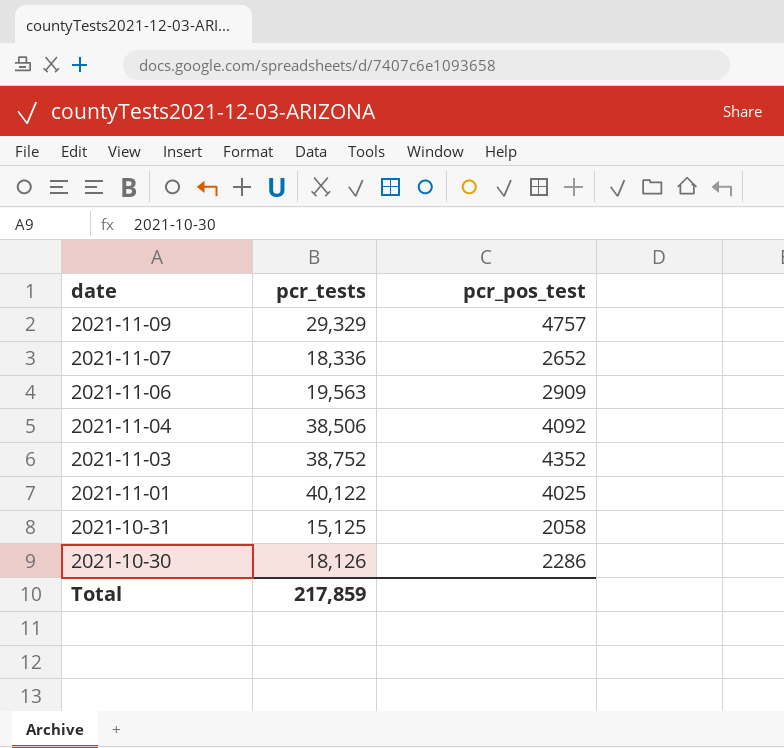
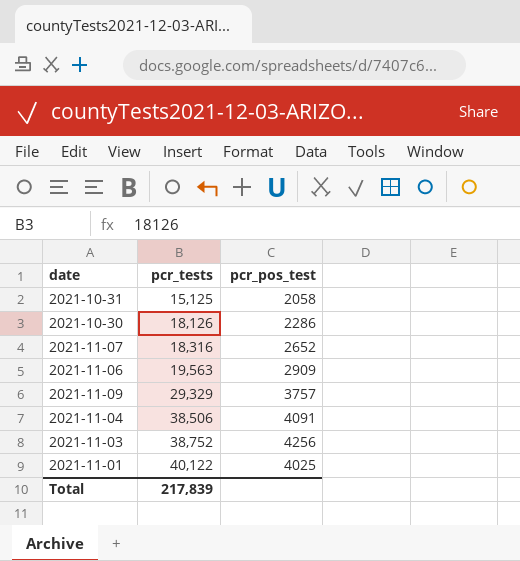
row order: date descending -> pcr_tests ascending
2021-11-07 | pcr_tests: 18,336 -> 18,316
2021-11-09 | pcr_pos_test: 4757 -> 3757
2021-11-04 | pcr_pos_test: 4092 -> 4091
2021-11-03 | pcr_pos_test: 4352 -> 4256
Total | pcr_tests: 217,859 -> 217,839

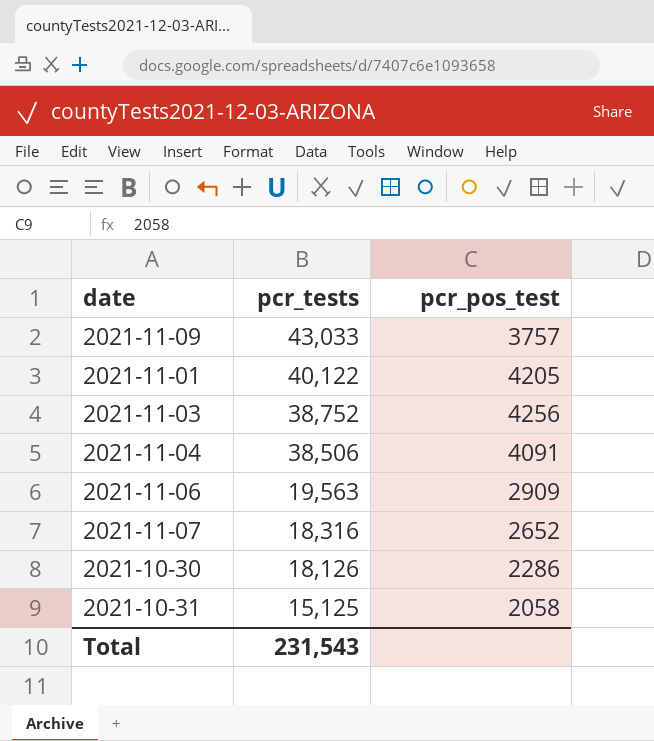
row order: pcr_tests ascending -> pcr_tests descending
2021-11-09 | pcr_tests: 29,329 -> 43,033
2021-11-01 | pcr_pos_test: 4025 -> 4205
Total | pcr_tests: 217,839 -> 231,543

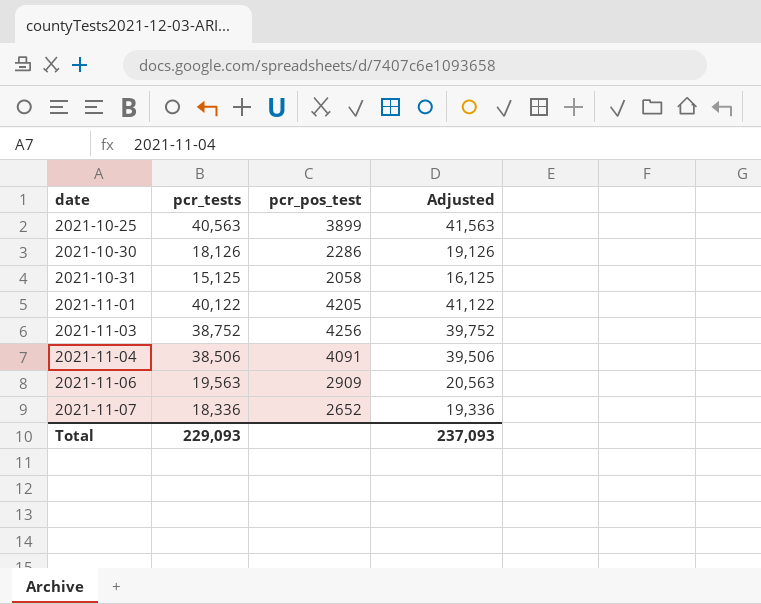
row order: pcr_tests descending -> date ascending
column Adjusted | formula: none -> [pcr_tests] + 1000
row 2021-11-09: 43,033 | 3757 -> none
row 2021-10-25: none -> 40,563 | 3899 | 41,563
2021-11-07 | pcr_tests: 18,316 -> 18,336
Total | pcr_tests: 231,543 -> 229,093

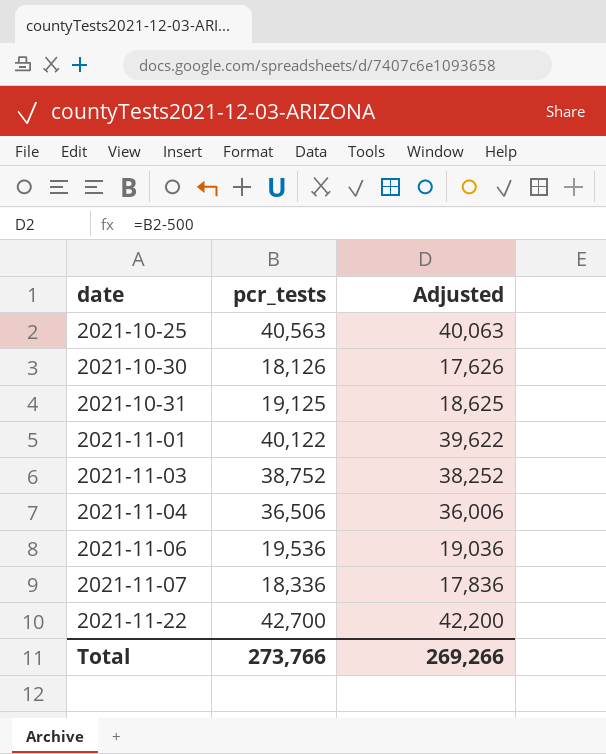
column pcr_pos_test | position: 3 -> none
column Adjusted | formula: [pcr_tests] + 1000 -> [pcr_tests] - 500
2021-10-31 | pcr_tests: 15,125 -> 19,125
2021-11-04 | pcr_tests: 38,506 -> 36,506
2021-11-06 | pcr_tests: 19,563 -> 19,536
row 2021-11-22: none -> 42,700 | 42,200
Total | pcr_tests: 229,093 -> 273,766
Total | Adjusted: 237,093 -> 269,266

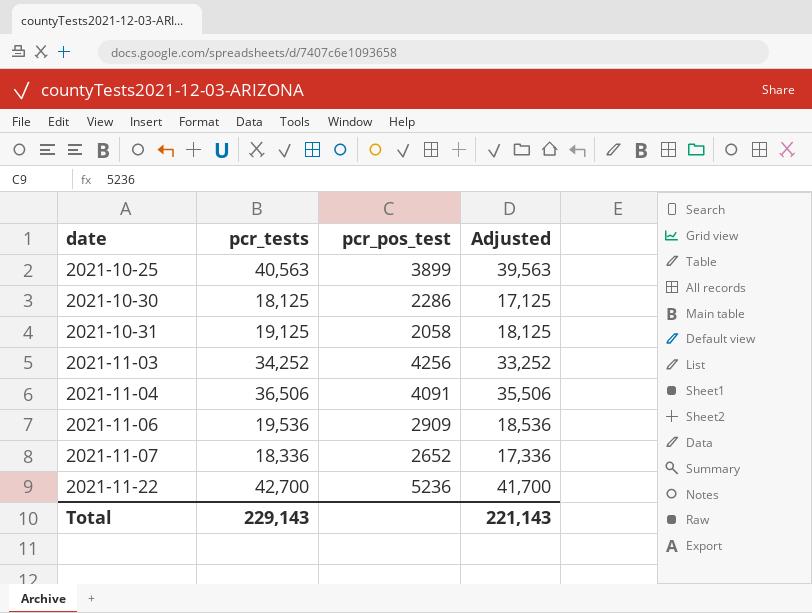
column pcr_pos_test | position: none -> 3
column Adjusted | formula: [pcr_tests] - 500 -> [pcr_tests] - 1000
row 2021-11-01: 40,122 | 39,622 -> none
2021-10-30 | pcr_tests: 18,126 -> 18,125
2021-11-03 | pcr_tests: 38,752 -> 34,252
Total | pcr_tests: 273,766 -> 229,143
Total | Adjusted: 269,266 -> 221,143

